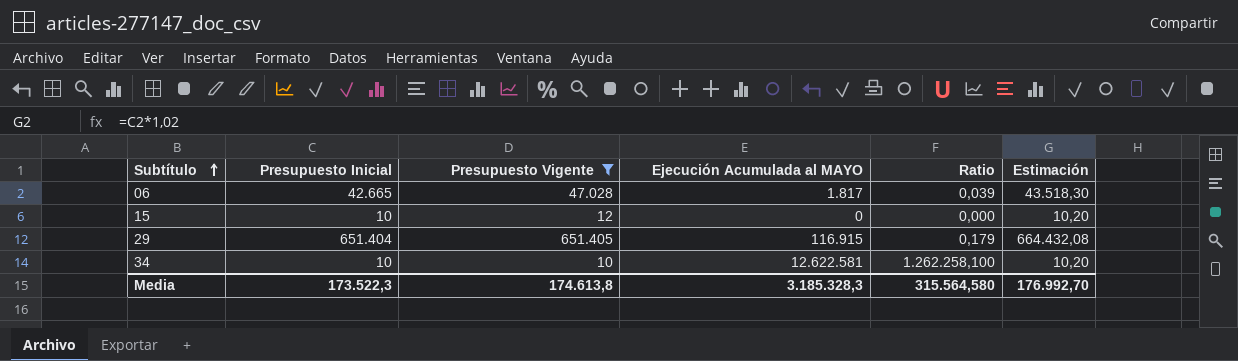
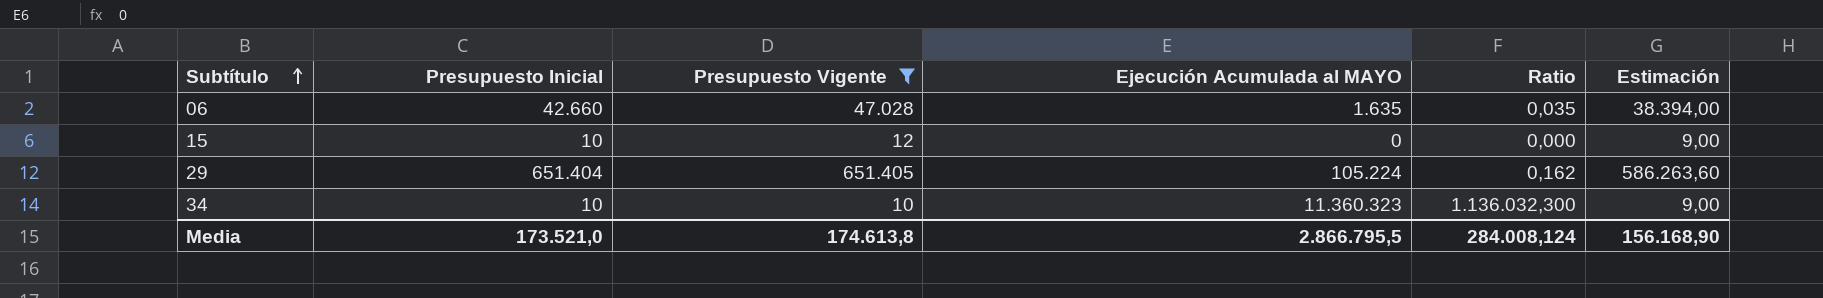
column Estimación | formula: [Presupuesto Inicial] * 1,02 -> [Presupuesto Inicial] * 0,9
06 | Presupuesto Inicial: 42.665 -> 42.660
06 | Ejecución Acumulada al MAYO: 1.817 -> 1.635
06 | Ratio: 0,039 -> 0,035
29 | Ejecución Acumulada al MAYO: 116.915 -> 105.224
29 | Ratio: 0,179 -> 0,162
34 | Ejecución Acumulada al MAYO: 12.622.581 -> 11.360.323
34 | Ratio: 1.262.258,100 -> 1.136.032,300
Media | Presupuesto Inicial: 173.522,3 -> 173.521,0
Media | Ejecución Acumulada al MAYO: 3.185.328,3 -> 2.866.795,5
Media | Ratio: 315.564,580 -> 284.008,124
Media | Estimación: 176.992,70 -> 156.168,90

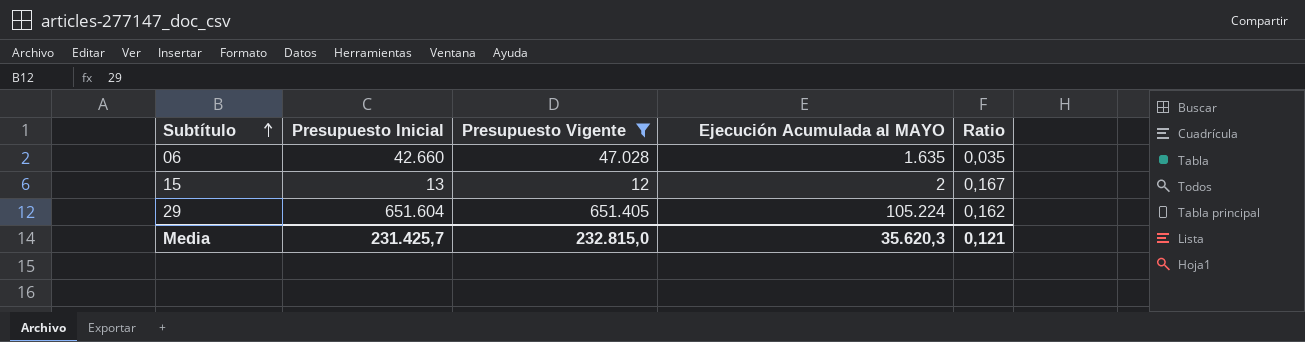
column Estimación | formula: [Presupuesto Inicial] * 0,9 -> none
row 34: 10 | 10 | 11.360.323 | 1.136.032,300 | 9,00 -> none
15 | Presupuesto Inicial: 10 -> 13
15 | Ejecución Acumulada al MAYO: 0 -> 2
15 | Ratio: 0,000 -> 0,167
29 | Presupuesto Inicial: 651.404 -> 651.604
Media | Presupuesto Inicial: 173.521,0 -> 231.425,7
Media | Presupuesto Vigente: 174.613,8 -> 232.815,0
Media | Ejecución Acumulada al MAYO: 2.866.795,5 -> 35.620,3
Media | Ratio: 284.008,124 -> 0,121

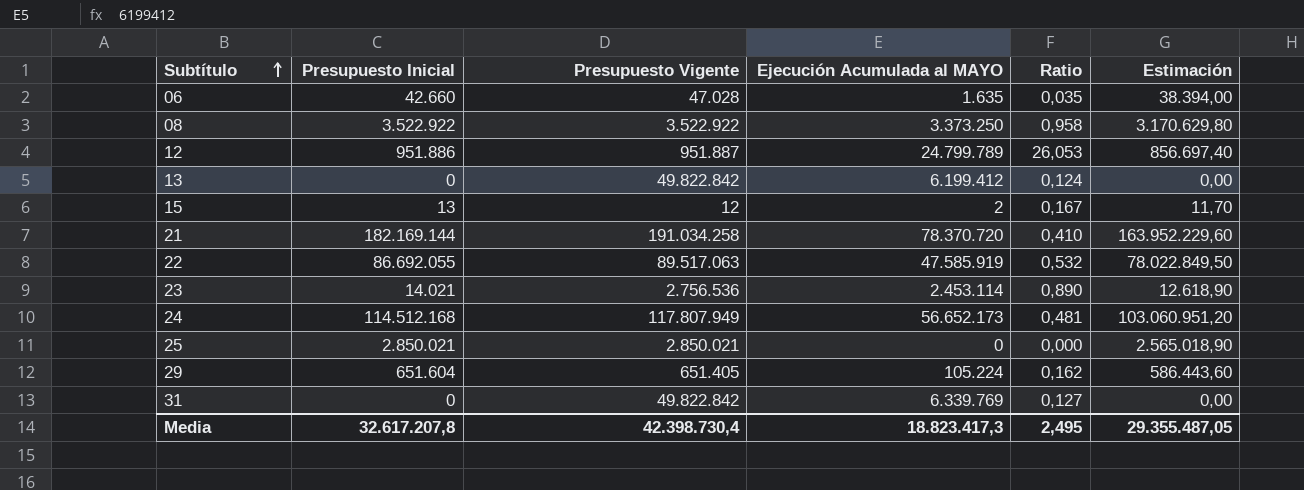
filter: Presupuesto Vigente <= 651.405 -> none
column Estimación | formula: none -> [Presupuesto Inicial] * 0,9
Media | Presupuesto Inicial: 231.425,7 -> 32.617.207,8
Media | Presupuesto Vigente: 232.815,0 -> 42.398.730,4
Media | Ejecución Acumulada al MAYO: 35.620,3 -> 18.823.417,3
Media | Ratio: 0,121 -> 2,495

